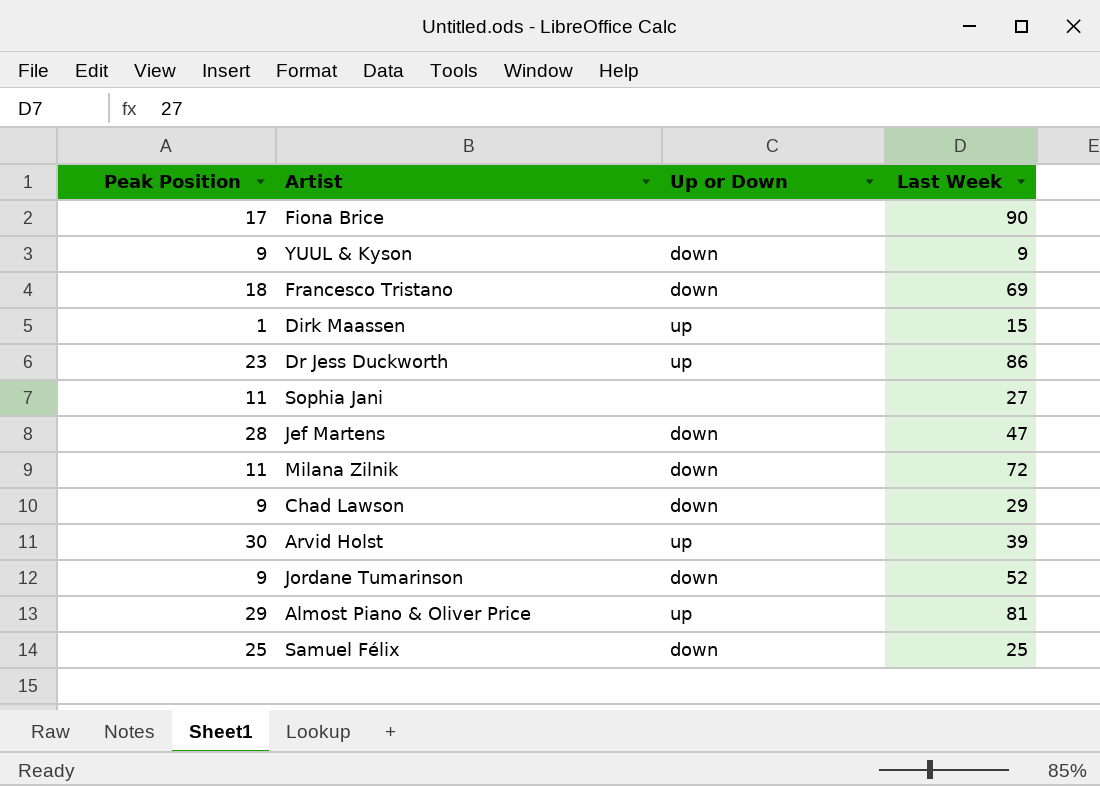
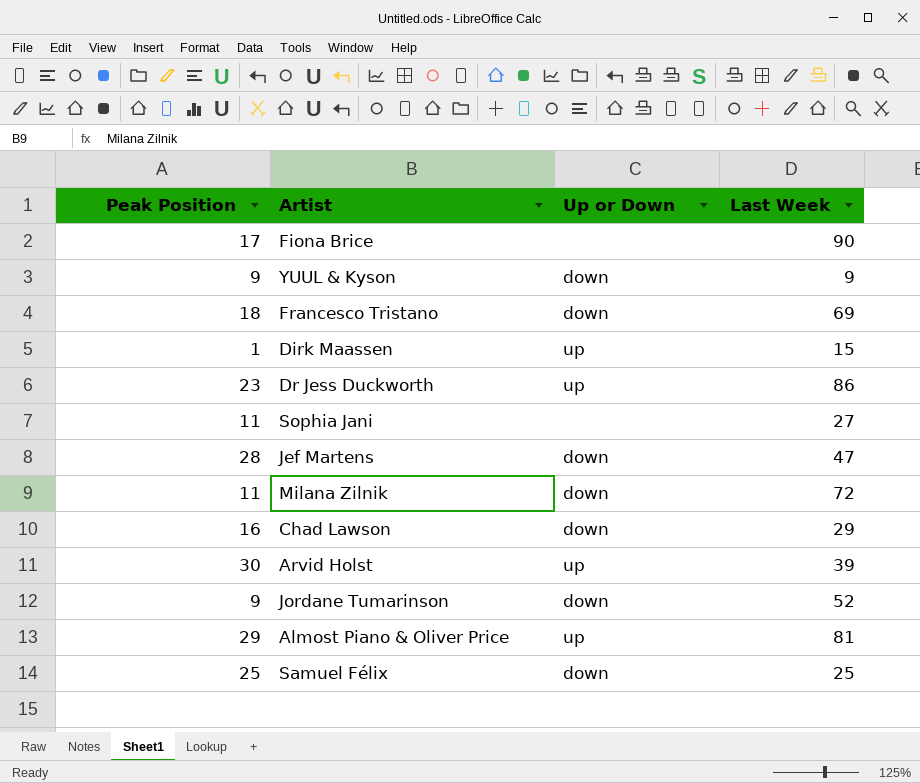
Chad Lawson | Peak Position: 9 -> 16

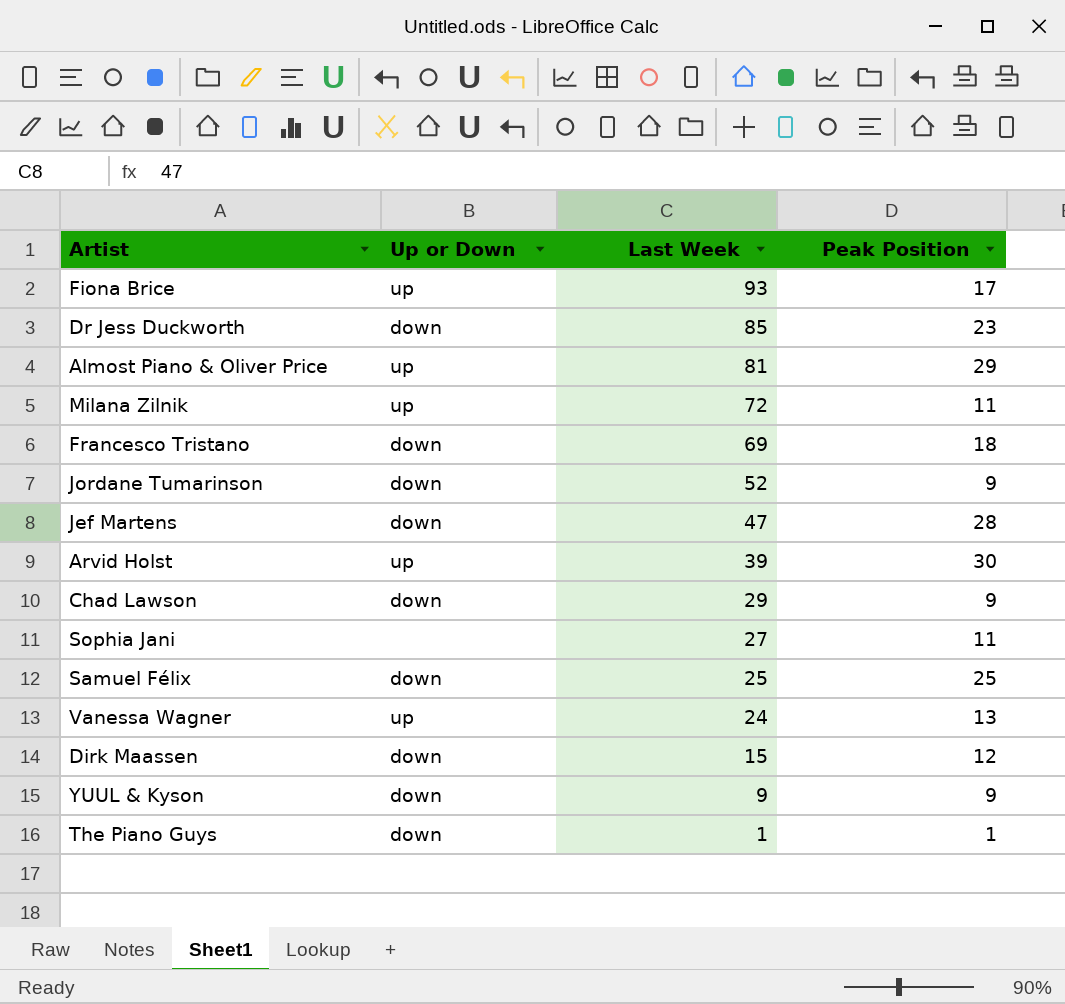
row order: none -> Last Week descending
column Peak Position | position: 1 -> 4
Fiona Brice | Up or Down: none -> up
Fiona Brice | Last Week: 90 -> 93
Dr Jess Duckworth | Up or Down: up -> down
Dr Jess Duckworth | Last Week: 86 -> 85
Milana Zilnik | Up or Down: down -> up
Chad Lawson | Peak Position: 16 -> 9
row Vanessa Wagner: none -> up | 24 | 13
Dirk Maassen | Up or Down: up -> down
Dirk Maassen | Peak Position: 1 -> 12
row The Piano Guys: none -> down | 1 | 1

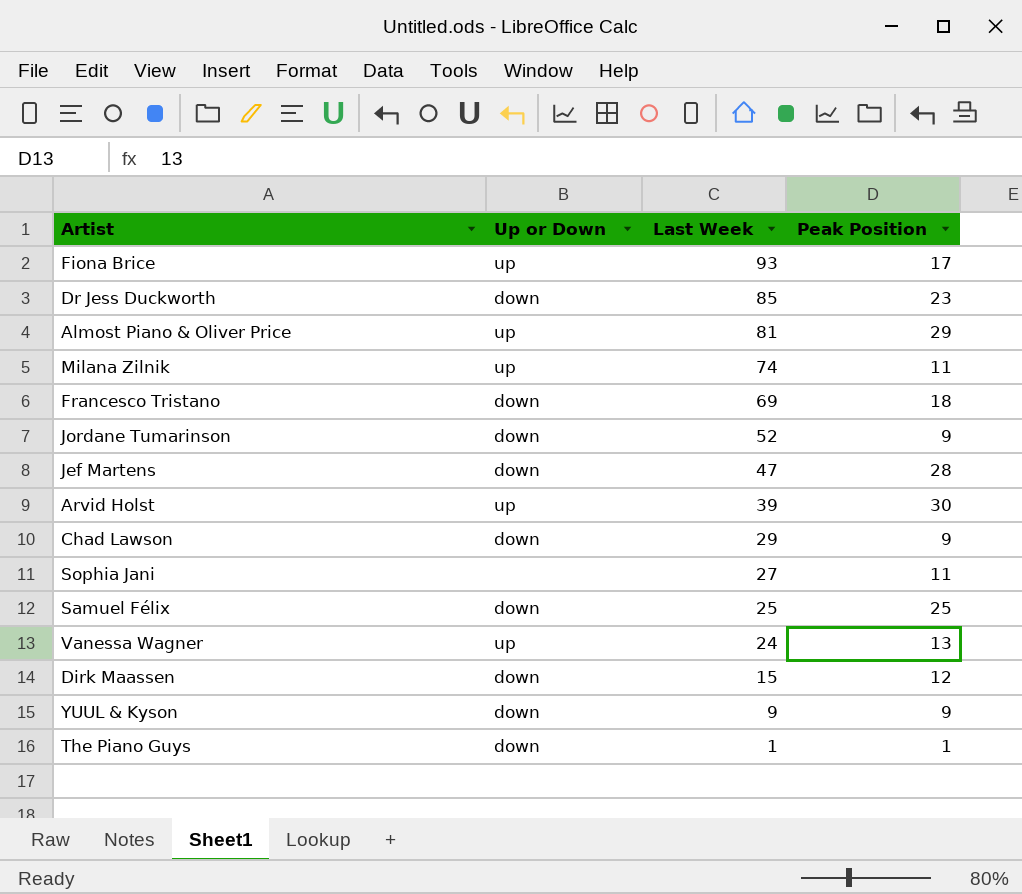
Milana Zilnik | Last Week: 72 -> 74

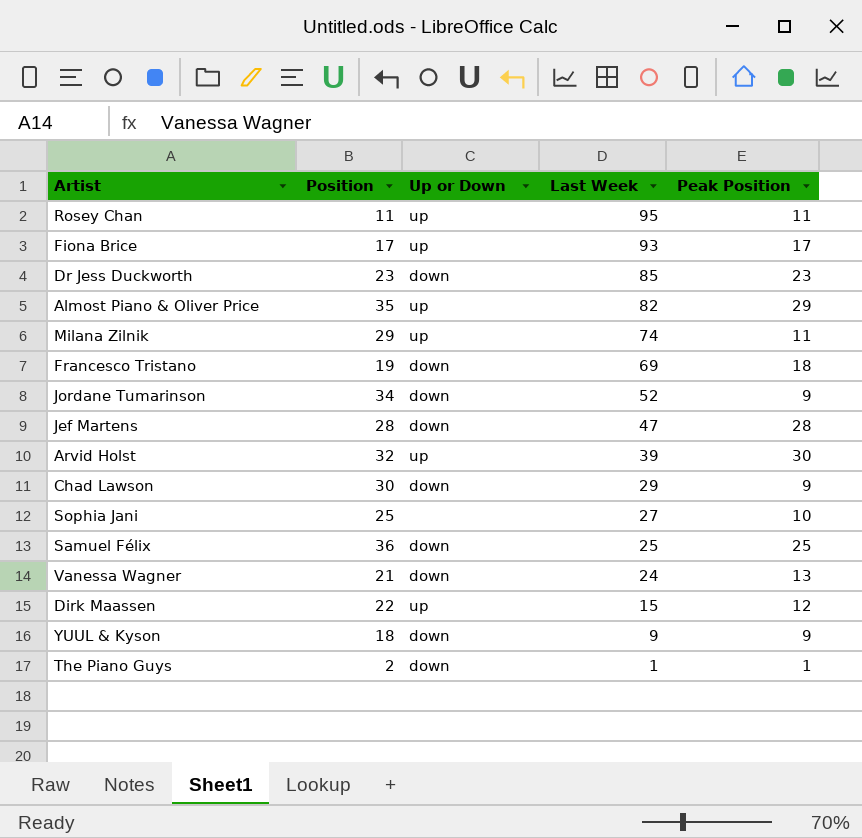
column Position | position: none -> 2
row Rosey Chan: none -> 11 | up | 95 | 11
Almost Piano & Oliver Price | Last Week: 81 -> 82
Sophia Jani | Peak Position: 11 -> 10
Vanessa Wagner | Up or Down: up -> down
Dirk Maassen | Up or Down: down -> up

